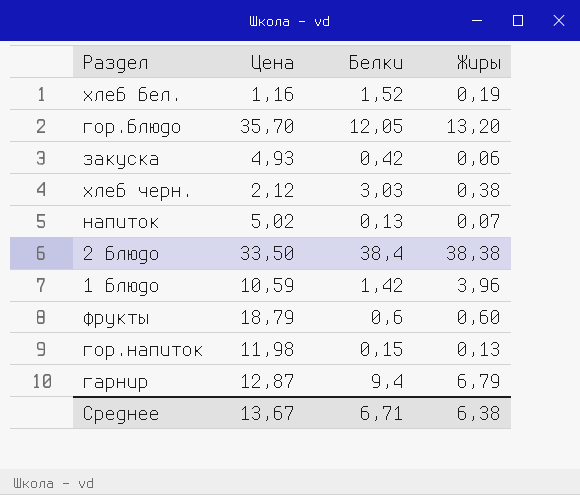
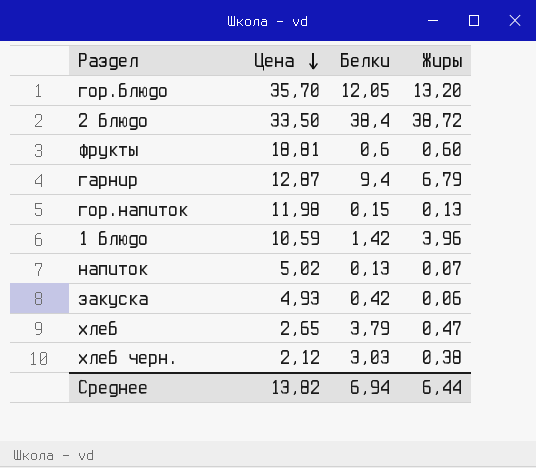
row order: none -> Цена descending
row хлеб бел.: 1,16 | 1,52 | 0,19 -> none
2 блюдо | Жиры: 38,38 -> 38,72
фрукты | Цена: 18,79 -> 18,81
row хлеб: none -> 2,65 | 3,79 | 0,47
Среднее | Цена: 13,67 -> 13,82
Среднее | Белки: 6,71 -> 6,94
Среднее | Жиры: 6,38 -> 6,44

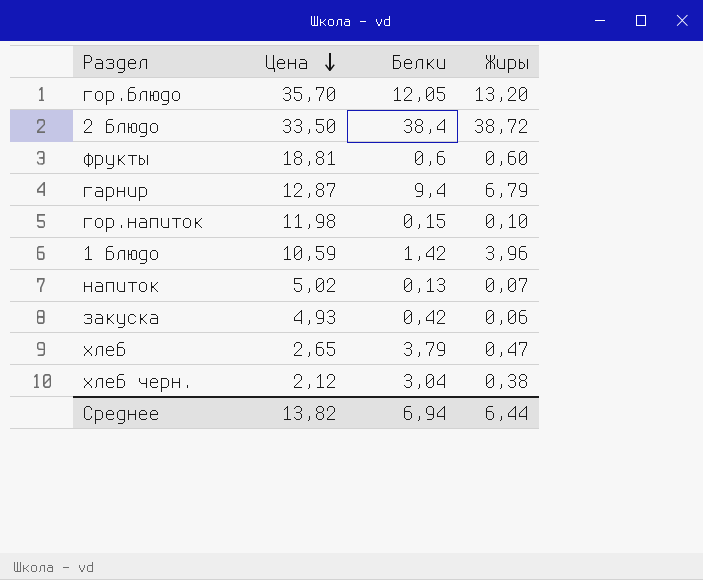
гор.напиток | Жиры: 0,13 -> 0,10
хлеб черн. | Белки: 3,03 -> 3,04

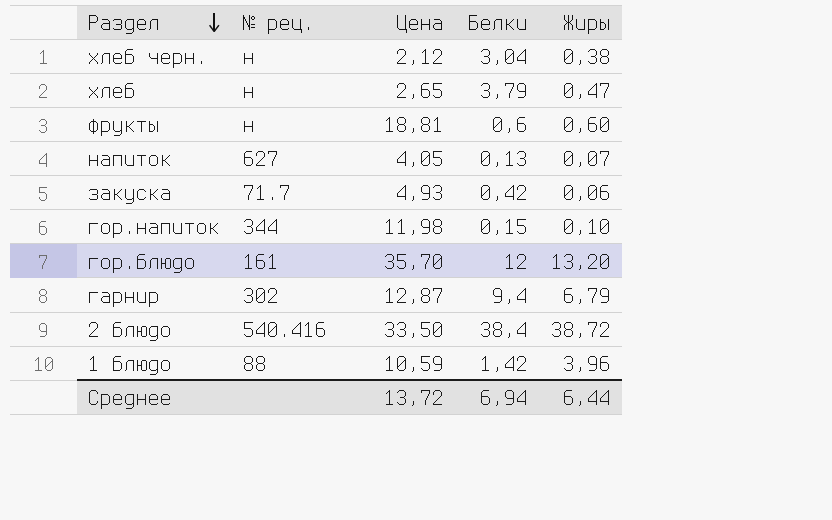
row order: Цена descending -> Раздел descending
column № рец. | position: none -> 2
напиток | Цена: 5,02 -> 4,05
гор.блюдо | Белки: 12,05 -> 12
Среднее | Цена: 13,82 -> 13,72

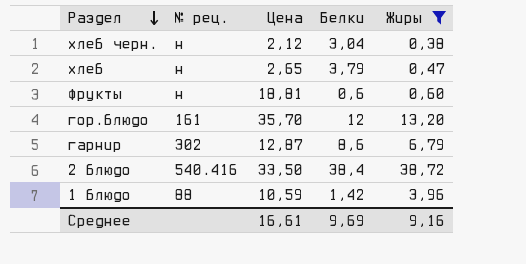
filter: none -> Жиры >= 0,38
гарнир | Белки: 9,4 -> 8,6
Среднее | Цена: 13,72 -> 16,61
Среднее | Белки: 6,94 -> 9,69
Среднее | Жиры: 6,44 -> 9,16

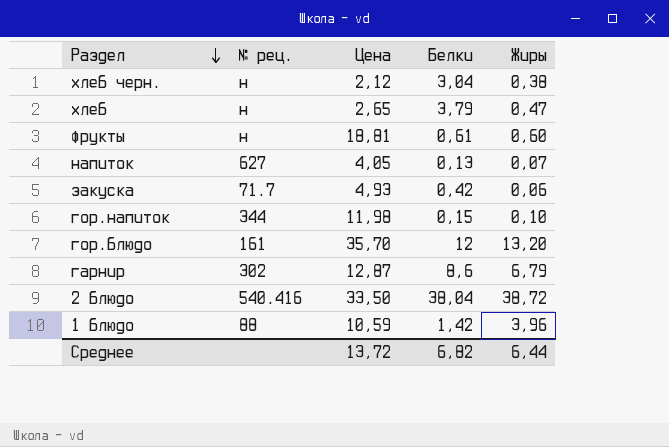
filter: Жиры >= 0,38 -> none
фрукты | Белки: 0,6 -> 0,61
2 блюдо | Белки: 38,4 -> 38,04
Среднее | Цена: 16,61 -> 13,72
Среднее | Белки: 9,69 -> 6,82
Среднее | Жиры: 9,16 -> 6,44

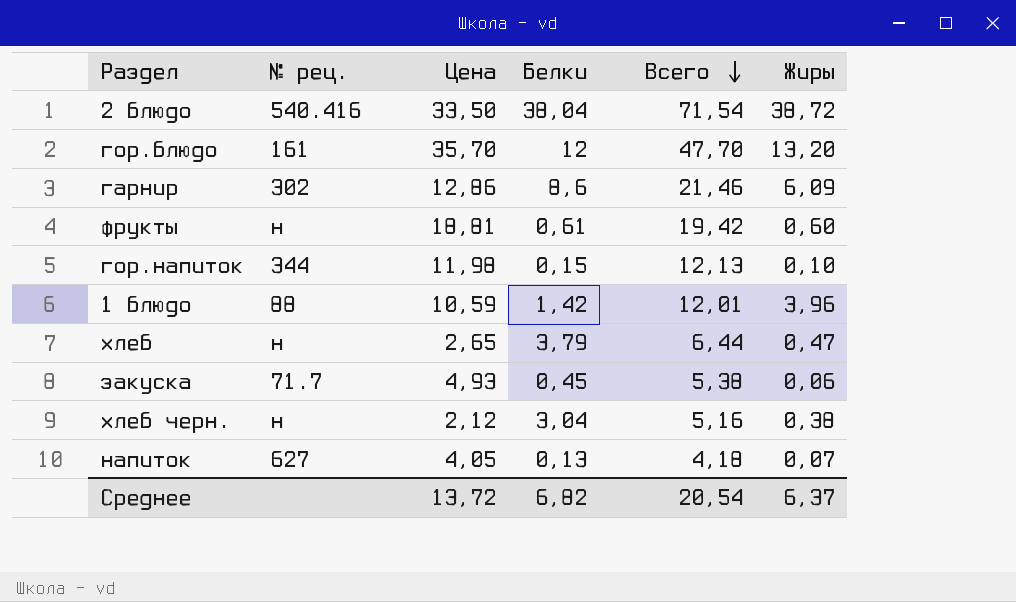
row order: Раздел descending -> Всего descending
column Всего | formula: none -> [Цена] + [Белки]
гарнир | Цена: 12,87 -> 12,86
гарнир | Жиры: 6,79 -> 6,09
закуска | Белки: 0,42 -> 0,45
Среднее | Жиры: 6,44 -> 6,37

